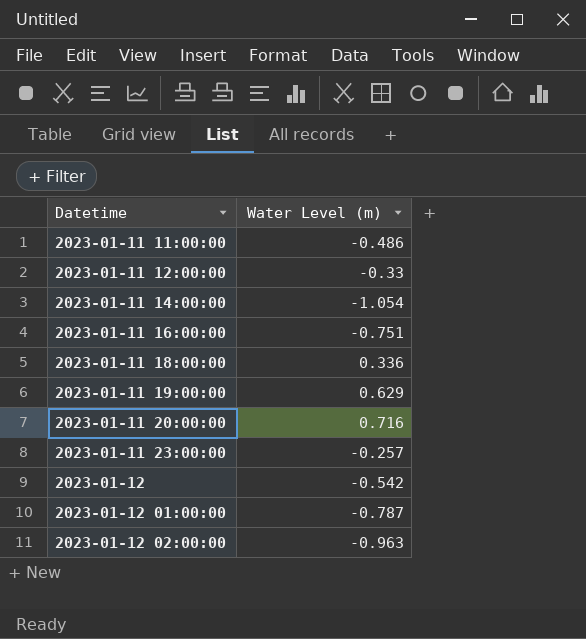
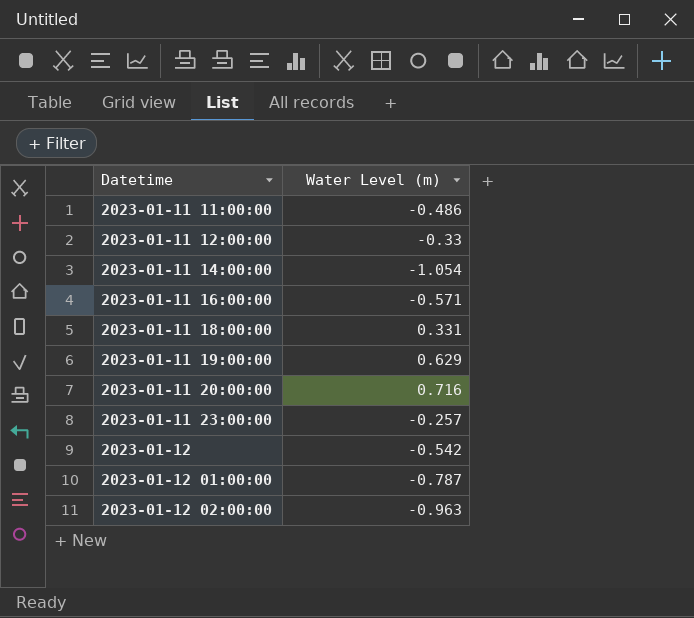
2023-01-11 16:00:00 | Water Level (m): -0.751 -> -0.571
2023-01-11 18:00:00 | Water Level (m): 0.336 -> 0.331

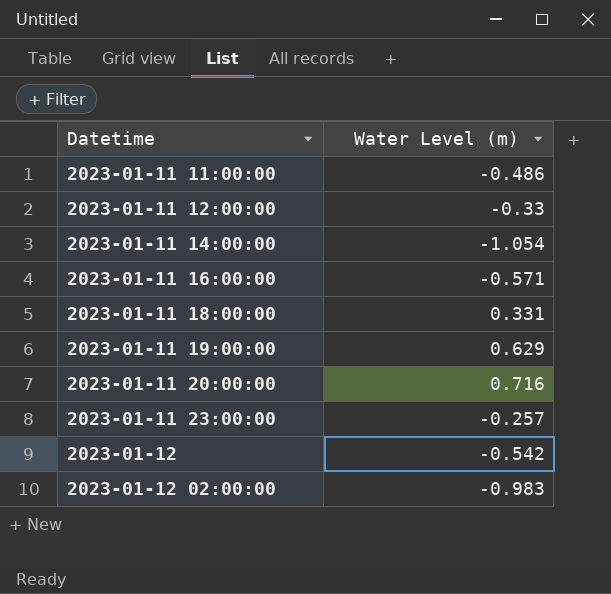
row 2023-01-12 01:00:00: -0.787 -> none
2023-01-12 02:00:00 | Water Level (m): -0.963 -> -0.983

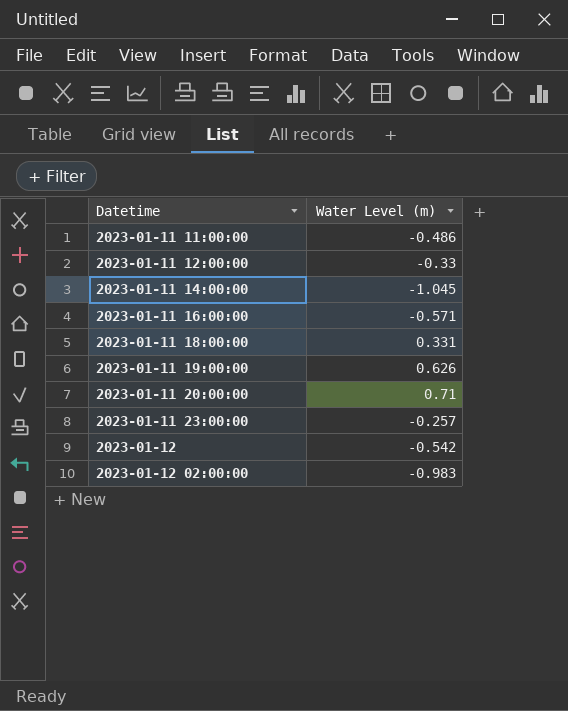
2023-01-11 14:00:00 | Water Level (m): -1.054 -> -1.045
2023-01-11 19:00:00 | Water Level (m): 0.629 -> 0.626
2023-01-11 20:00:00 | Water Level (m): 0.716 -> 0.71

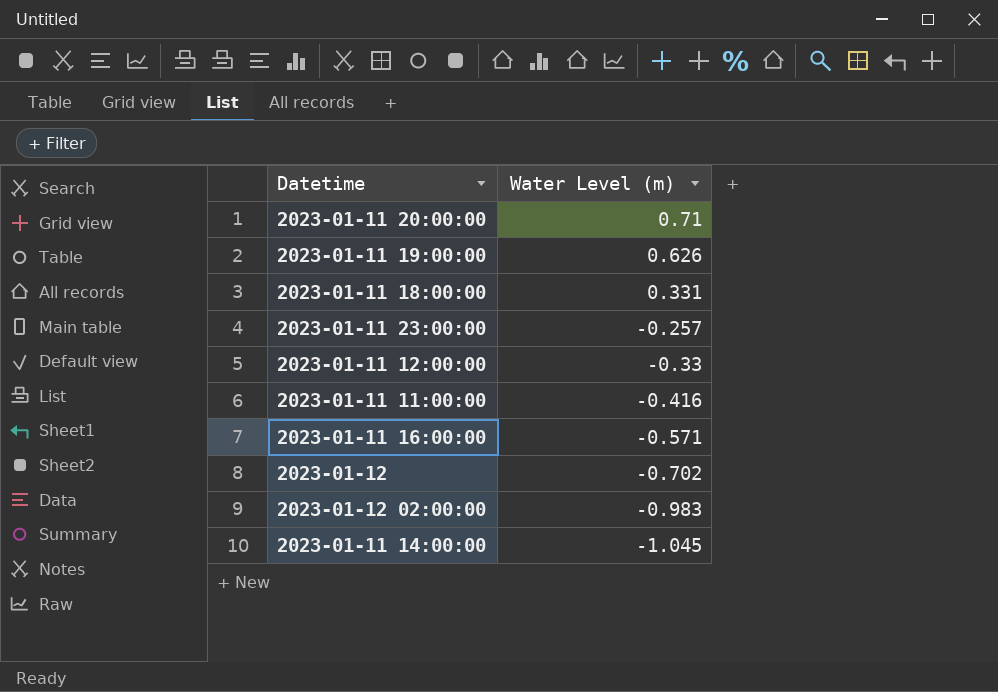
row order: Datetime ascending -> Water Level (m) descending
2023-01-11 11:00:00 | Water Level (m): -0.486 -> -0.416
2023-01-12 | Water Level (m): -0.542 -> -0.702

